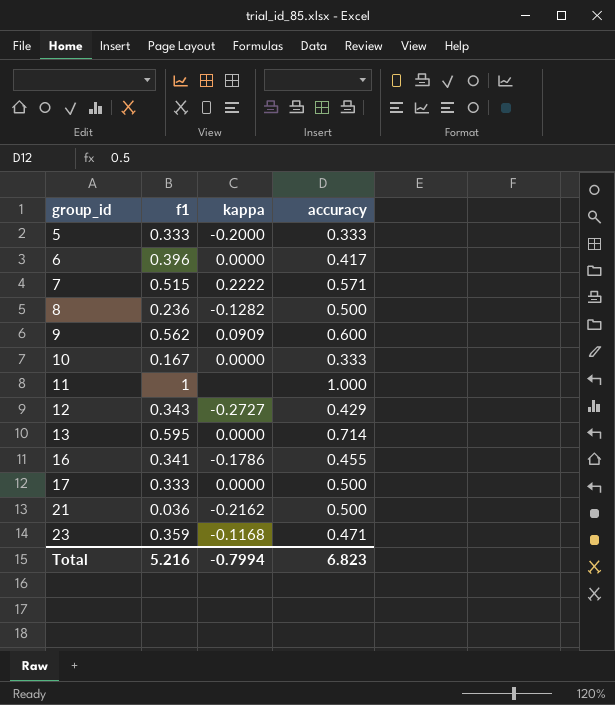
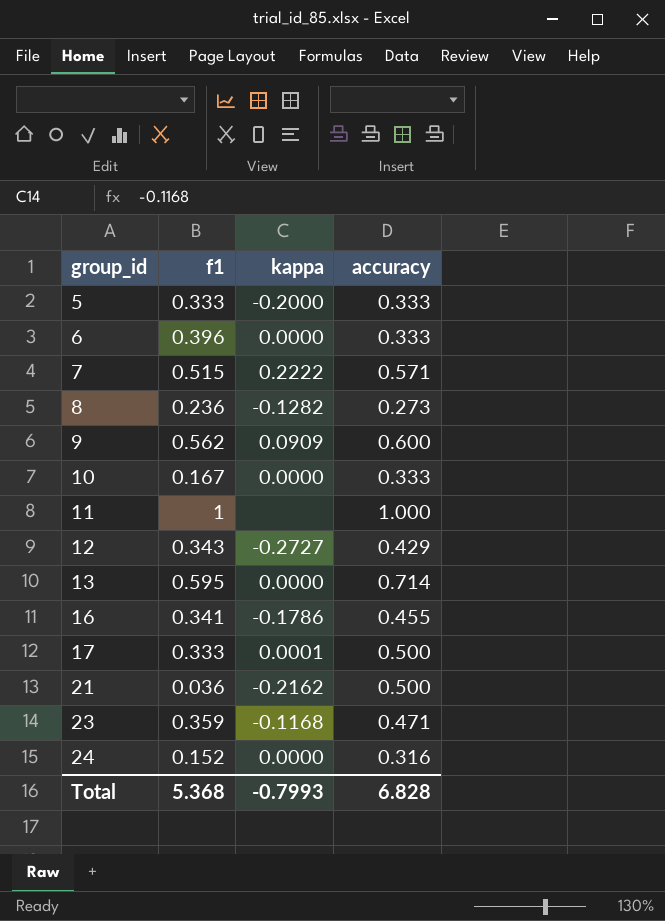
6 | accuracy: 0.417 -> 0.333
8 | accuracy: 0.500 -> 0.273
17 | kappa: 0.0000 -> 0.0001
row 24: none -> 0.152 | 0.0000 | 0.316
Total | f1: 5.216 -> 5.368
Total | kappa: -0.7994 -> -0.7993
Total | accuracy: 6.823 -> 6.828

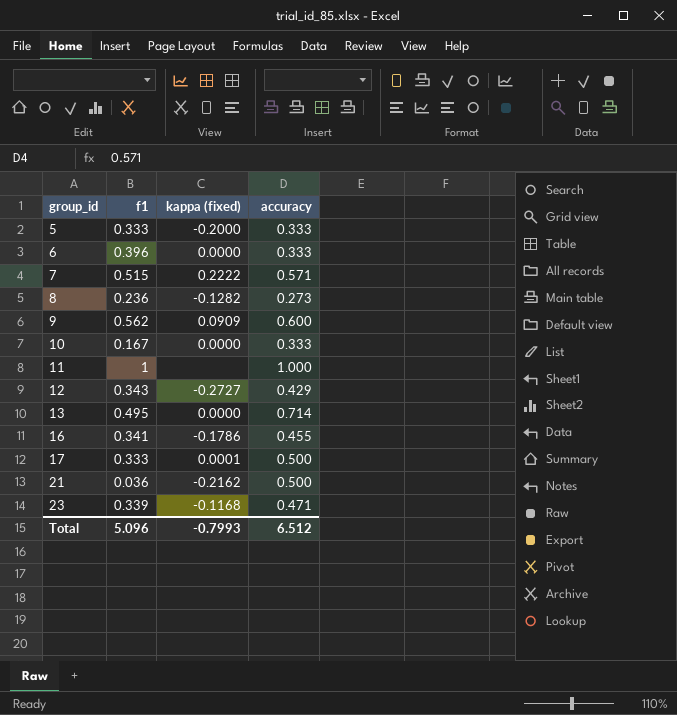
column name: kappa -> kappa (fixed)
row 24: 0.152 | 0.0000 | 0.316 -> none
13 | f1: 0.595 -> 0.495
23 | f1: 0.359 -> 0.339
Total | f1: 5.368 -> 5.096
Total | accuracy: 6.828 -> 6.512

